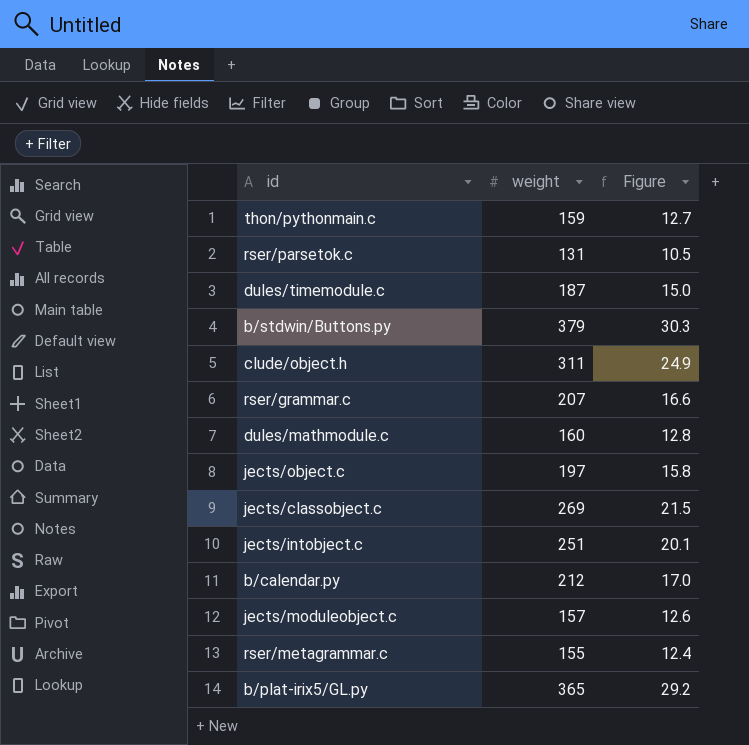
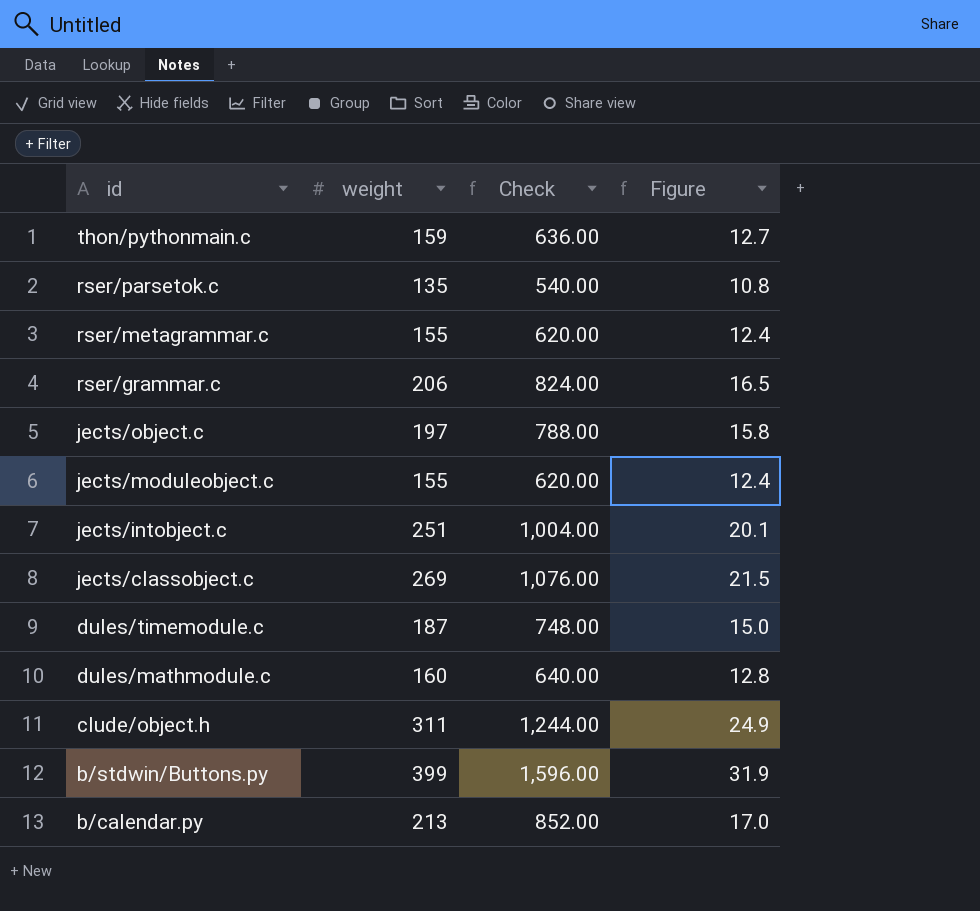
row order: none -> id descending
column Check | formula: none -> [weight] * 4
row b/plat-irix5/GL.py: 365 | 29.2 -> none
rser/parsetok.c | weight: 131 -> 135
rser/parsetok.c | Figure: 10.5 -> 10.8
rser/grammar.c | weight: 207 -> 206
rser/grammar.c | Figure: 16.6 -> 16.5
jects/moduleobject.c | weight: 157 -> 155
jects/moduleobject.c | Figure: 12.6 -> 12.4
b/stdwin/Buttons.py | weight: 379 -> 399
b/stdwin/Buttons.py | Figure: 30.3 -> 31.9
b/calendar.py | weight: 212 -> 213

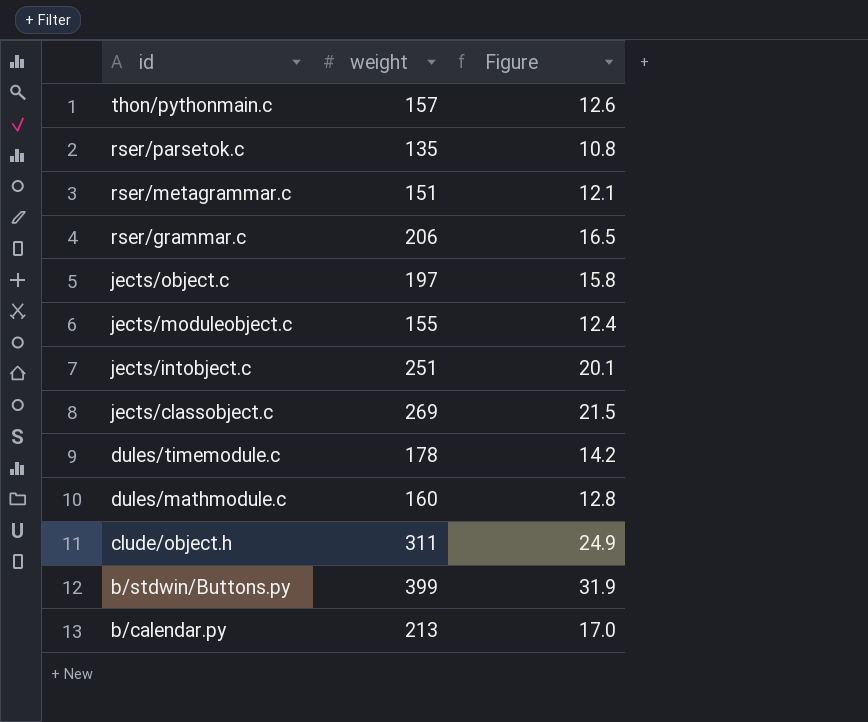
column Check | formula: [weight] * 4 -> none
thon/pythonmain.c | weight: 159 -> 157
thon/pythonmain.c | Figure: 12.7 -> 12.6
rser/metagrammar.c | weight: 155 -> 151
rser/metagrammar.c | Figure: 12.4 -> 12.1
dules/timemodule.c | weight: 187 -> 178
dules/timemodule.c | Figure: 15.0 -> 14.2

